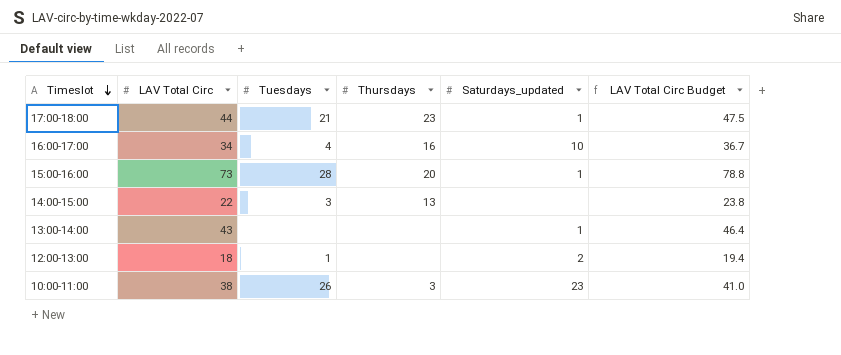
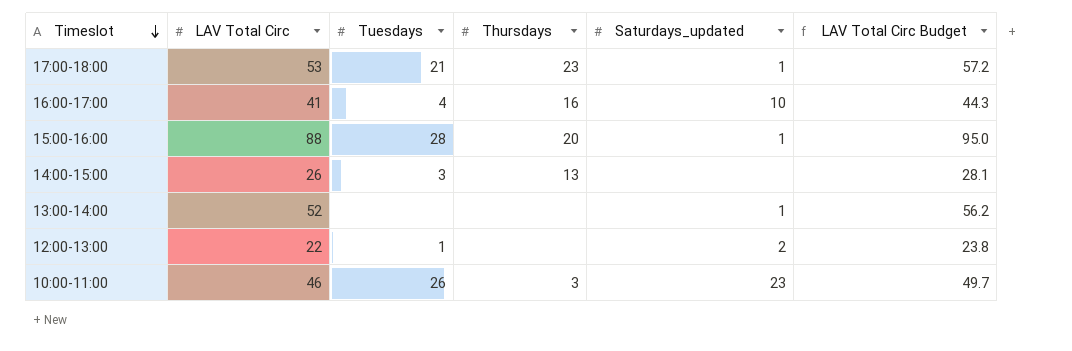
17:00-18:00 | LAV Total Circ: 44 -> 53
17:00-18:00 | LAV Total Circ Budget: 47.5 -> 57.2
16:00-17:00 | LAV Total Circ: 34 -> 41
16:00-17:00 | LAV Total Circ Budget: 36.7 -> 44.3
15:00-16:00 | LAV Total Circ: 73 -> 88
15:00-16:00 | LAV Total Circ Budget: 78.8 -> 95.0
14:00-15:00 | LAV Total Circ: 22 -> 26
14:00-15:00 | LAV Total Circ Budget: 23.8 -> 28.1
13:00-14:00 | LAV Total Circ: 43 -> 52
13:00-14:00 | LAV Total Circ Budget: 46.4 -> 56.2
12:00-13:00 | LAV Total Circ: 18 -> 22
12:00-13:00 | LAV Total Circ Budget: 19.4 -> 23.8
10:00-11:00 | LAV Total Circ: 38 -> 46
10:00-11:00 | LAV Total Circ Budget: 41.0 -> 49.7

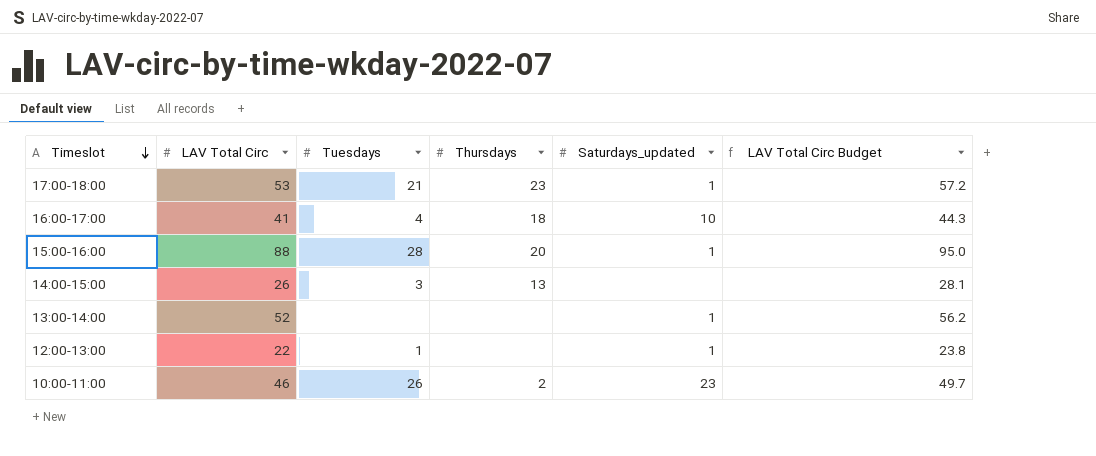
16:00-17:00 | Thursdays: 16 -> 18
12:00-13:00 | Saturdays_updated: 2 -> 1
10:00-11:00 | Thursdays: 3 -> 2

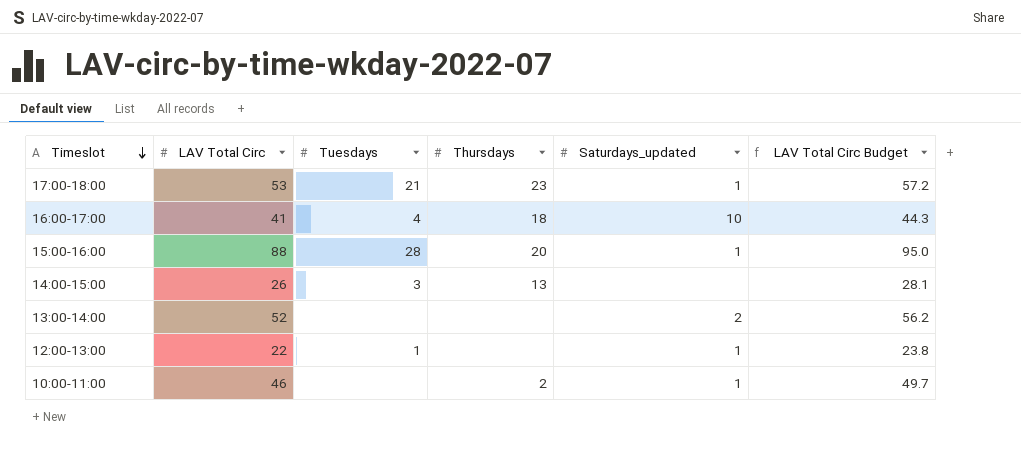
13:00-14:00 | Saturdays_updated: 1 -> 2
10:00-11:00 | Tuesdays: 26 -> none
10:00-11:00 | Saturdays_updated: 23 -> 1

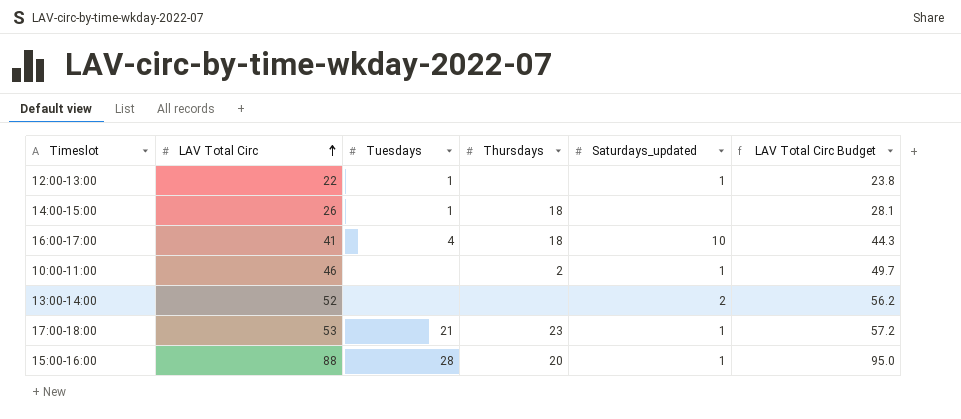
row order: Timeslot descending -> LAV Total Circ ascending
14:00-15:00 | Tuesdays: 3 -> 1
14:00-15:00 | Thursdays: 13 -> 18

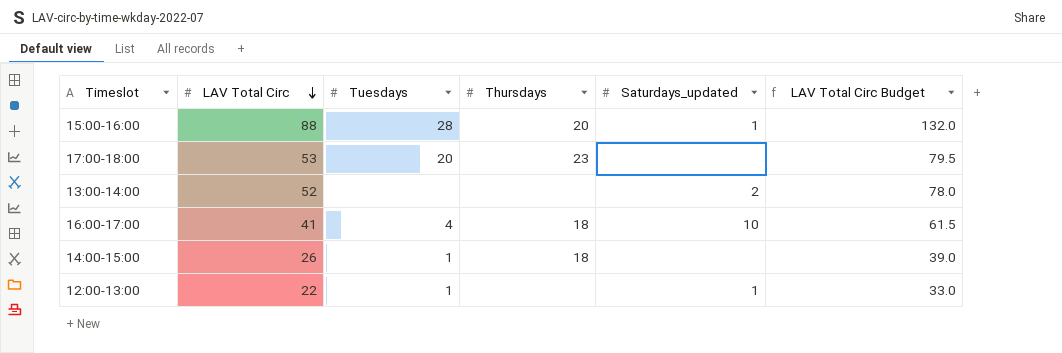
row order: LAV Total Circ ascending -> LAV Total Circ descending
column LAV Total Circ Budget | formula: [LAV Total Circ] * 1.08 -> [LAV Total Circ] * 1.5
row 10:00-11:00: 46 | none | 2 | 1 | 49.7 -> none
17:00-18:00 | Tuesdays: 21 -> 20
17:00-18:00 | Saturdays_updated: 1 -> none

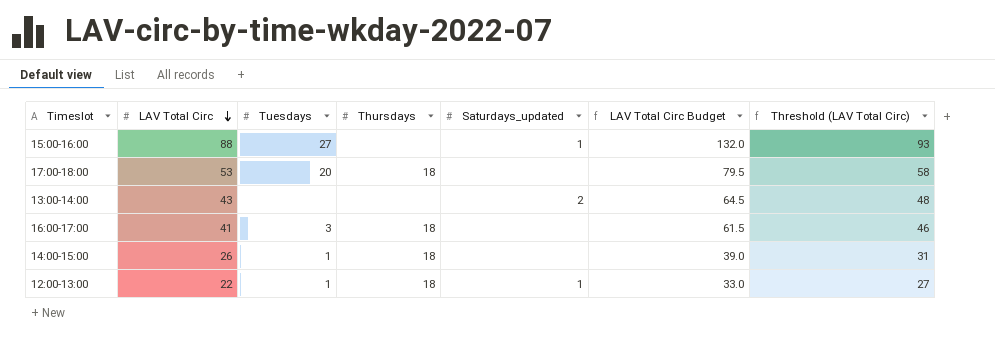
column Threshold (LAV Total Circ) | formula: none -> [LAV Total Circ] + 5
15:00-16:00 | Tuesdays: 28 -> 27
15:00-16:00 | Thursdays: 20 -> none
17:00-18:00 | Thursdays: 23 -> 18
13:00-14:00 | LAV Total Circ: 52 -> 43
13:00-14:00 | LAV Total Circ Budget: 78.0 -> 64.5
16:00-17:00 | Tuesdays: 4 -> 3
16:00-17:00 | Saturdays_updated: 10 -> none
12:00-13:00 | Thursdays: none -> 18

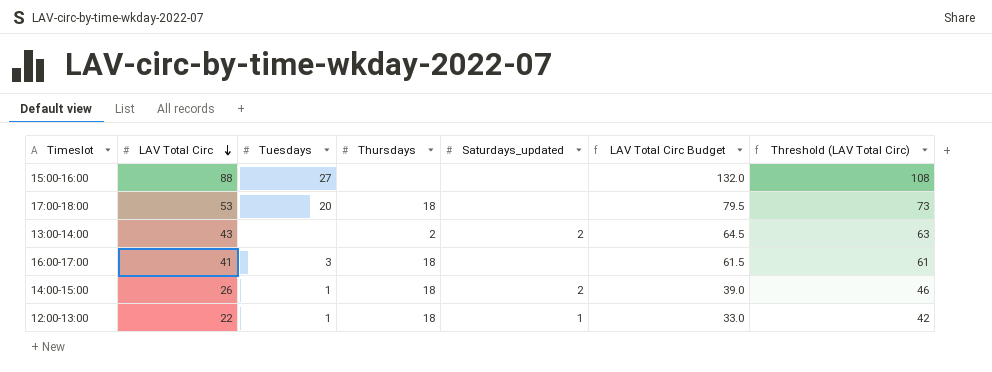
column Threshold (LAV Total Circ) | formula: [LAV Total Circ] + 5 -> [LAV Total Circ] + 20
15:00-16:00 | Saturdays_updated: 1 -> none
13:00-14:00 | Thursdays: none -> 2
14:00-15:00 | Saturdays_updated: none -> 2

